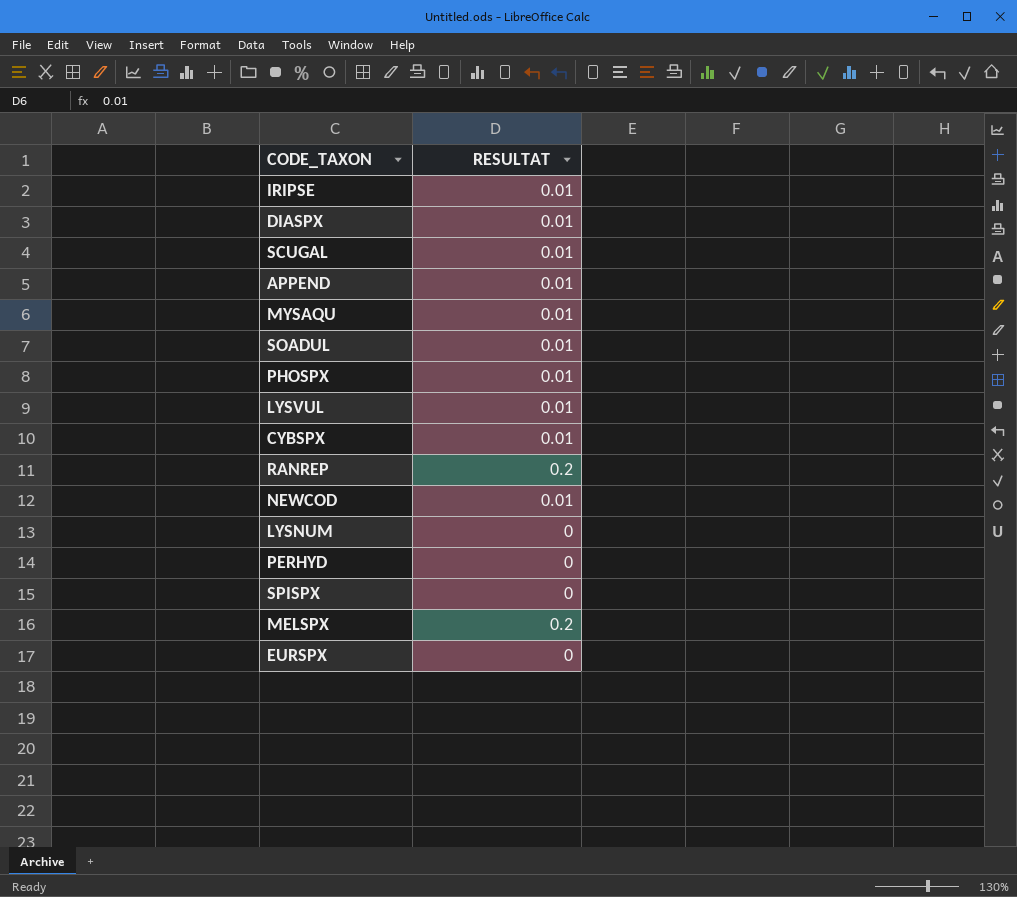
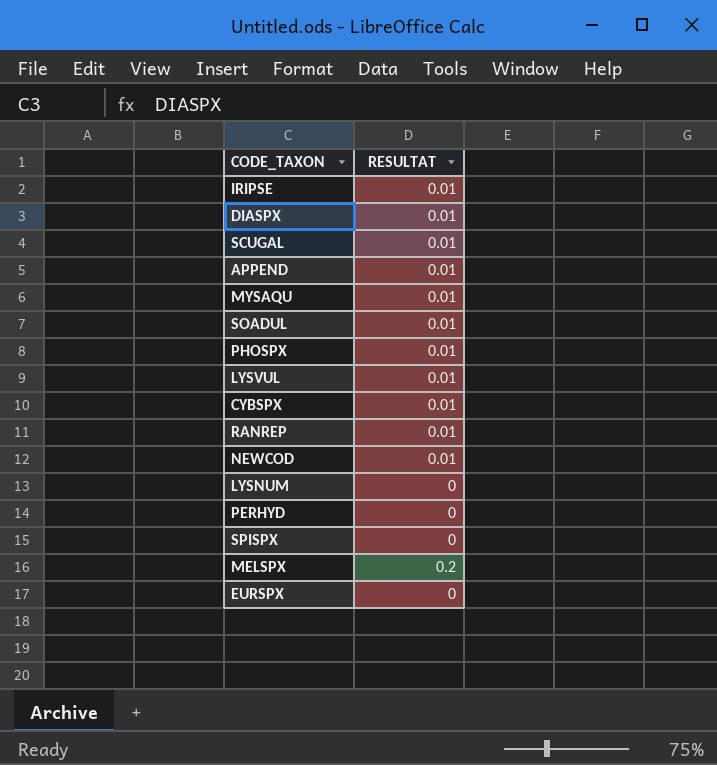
RANREP | RESULTAT: 0.2 -> 0.01

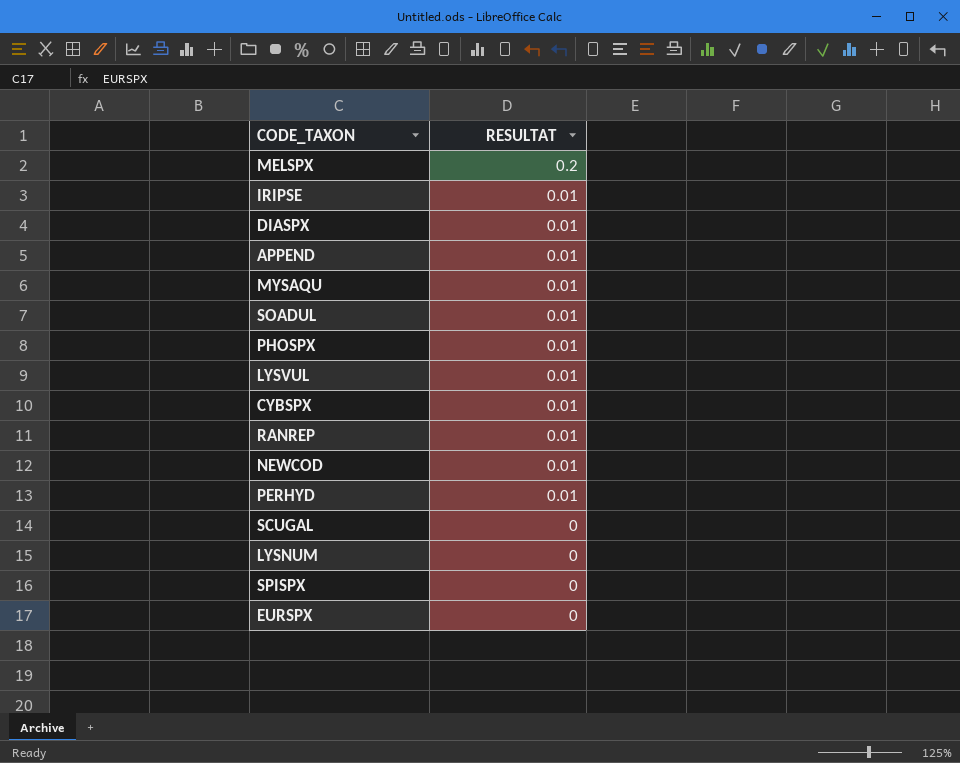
row order: none -> RESULTAT descending
PERHYD | RESULTAT: 0 -> 0.01
SCUGAL | RESULTAT: 0.01 -> 0

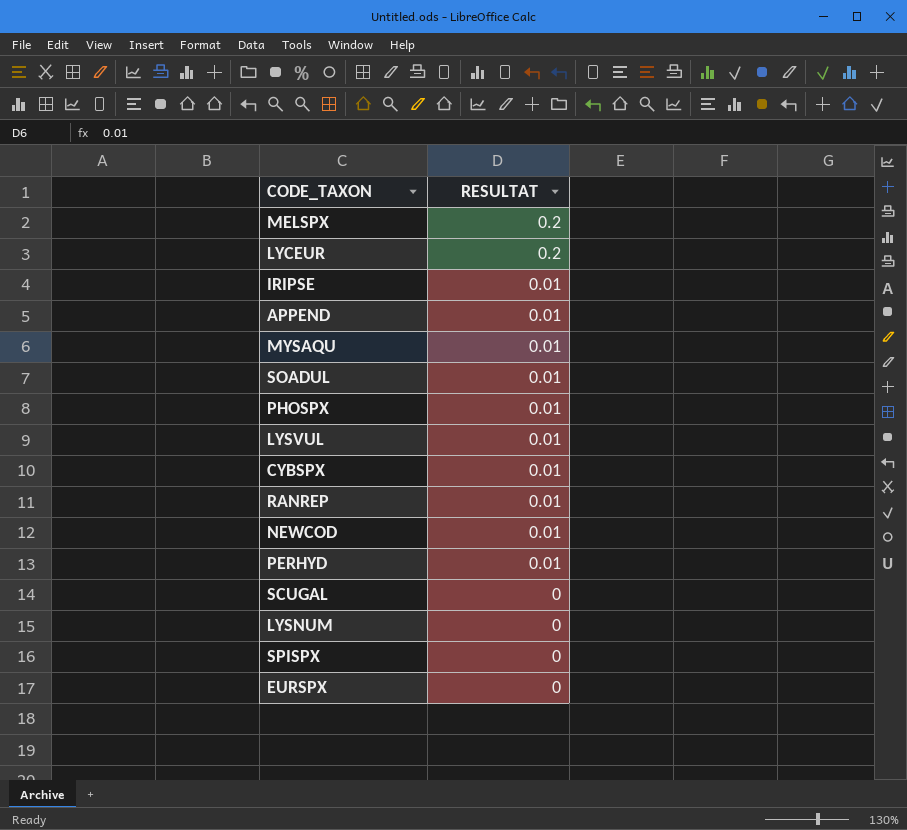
row DIASPX: 0.01 -> none
row LYCEUR: none -> 0.2

